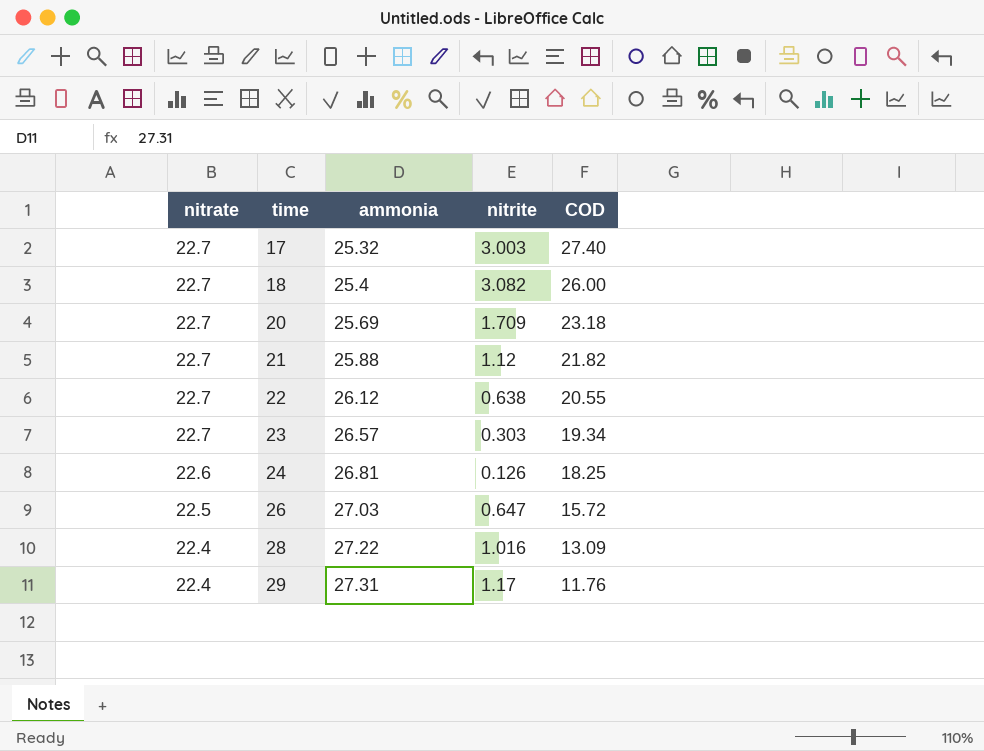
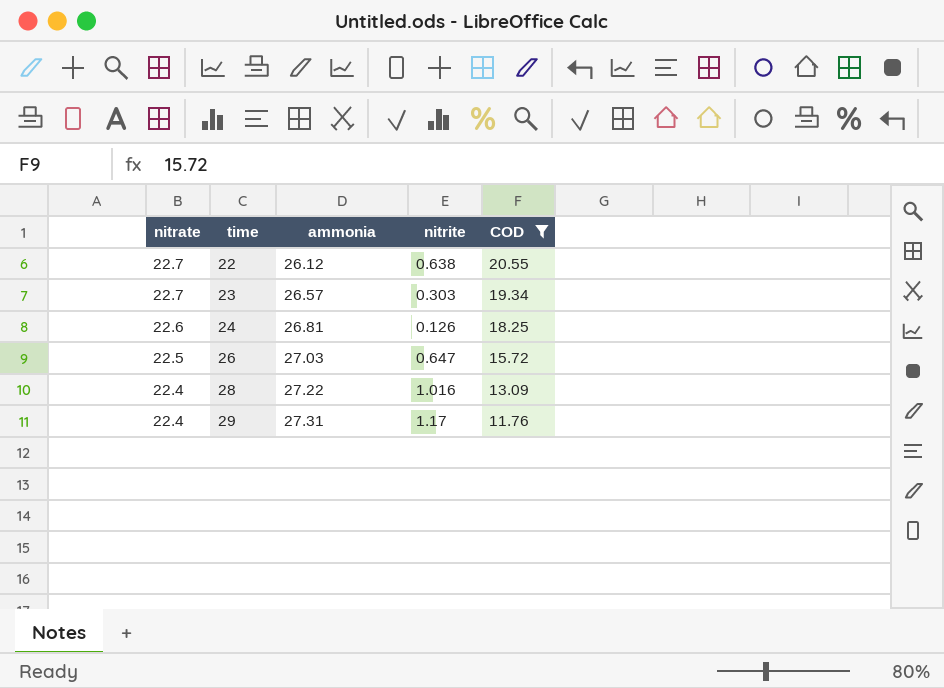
filter: none -> COD <= 20.55

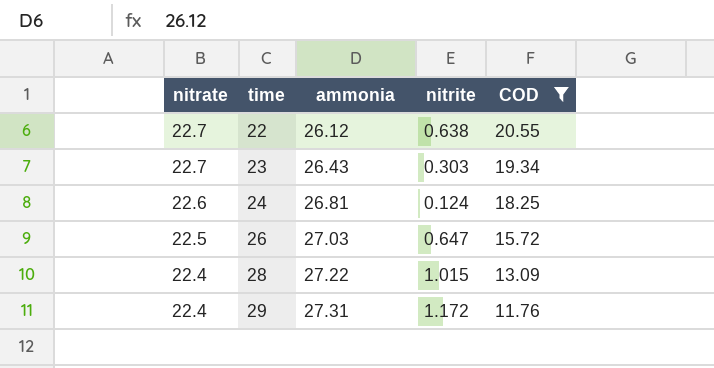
23 | ammonia: 26.57 -> 26.43
24 | nitrite: 0.126 -> 0.124
28 | nitrite: 1.016 -> 1.015
29 | nitrite: 1.17 -> 1.172

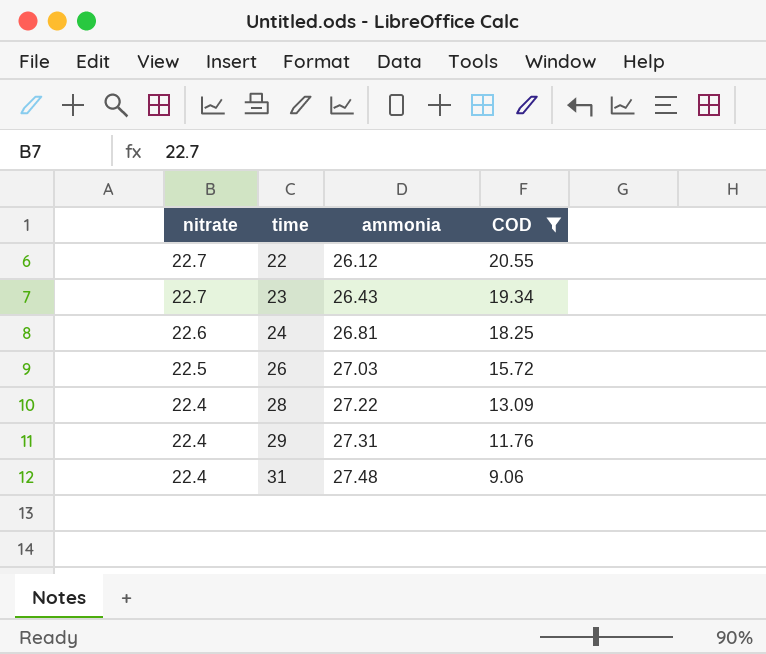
column nitrite | position: 4 -> none
row 31: none -> 22.4 | 27.48 | 9.06

